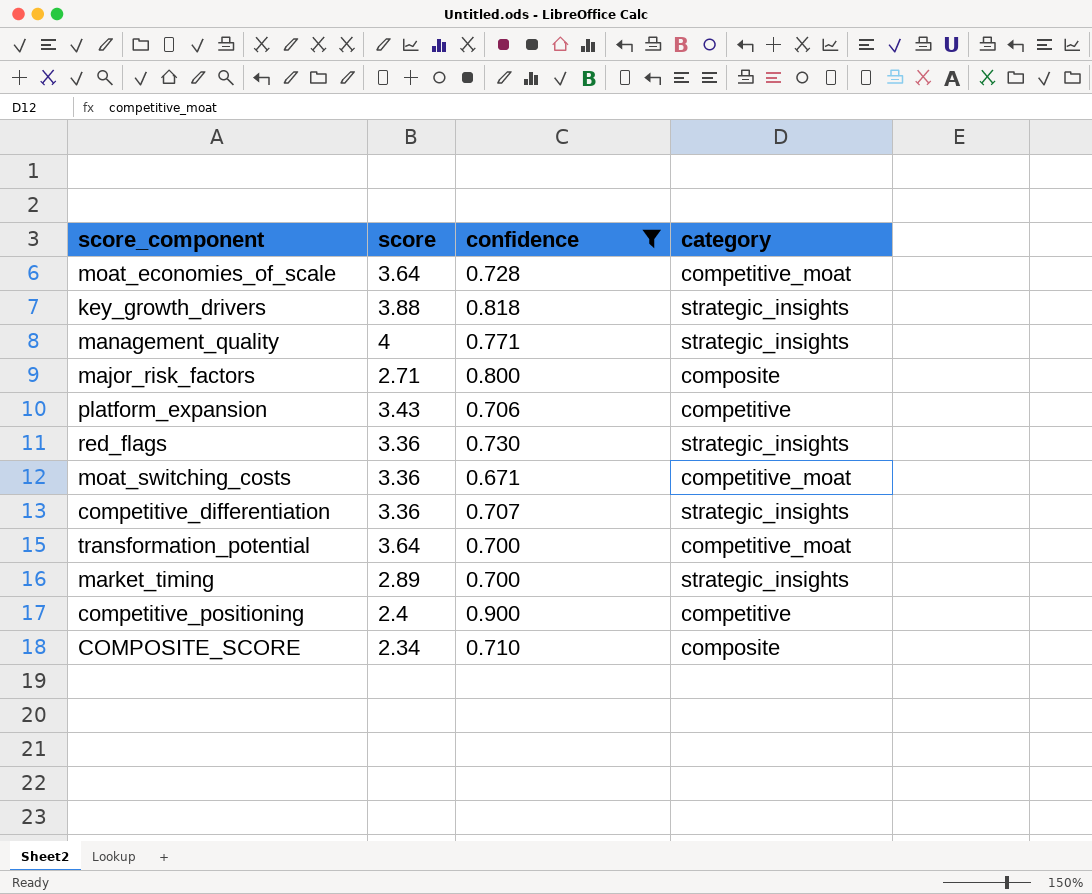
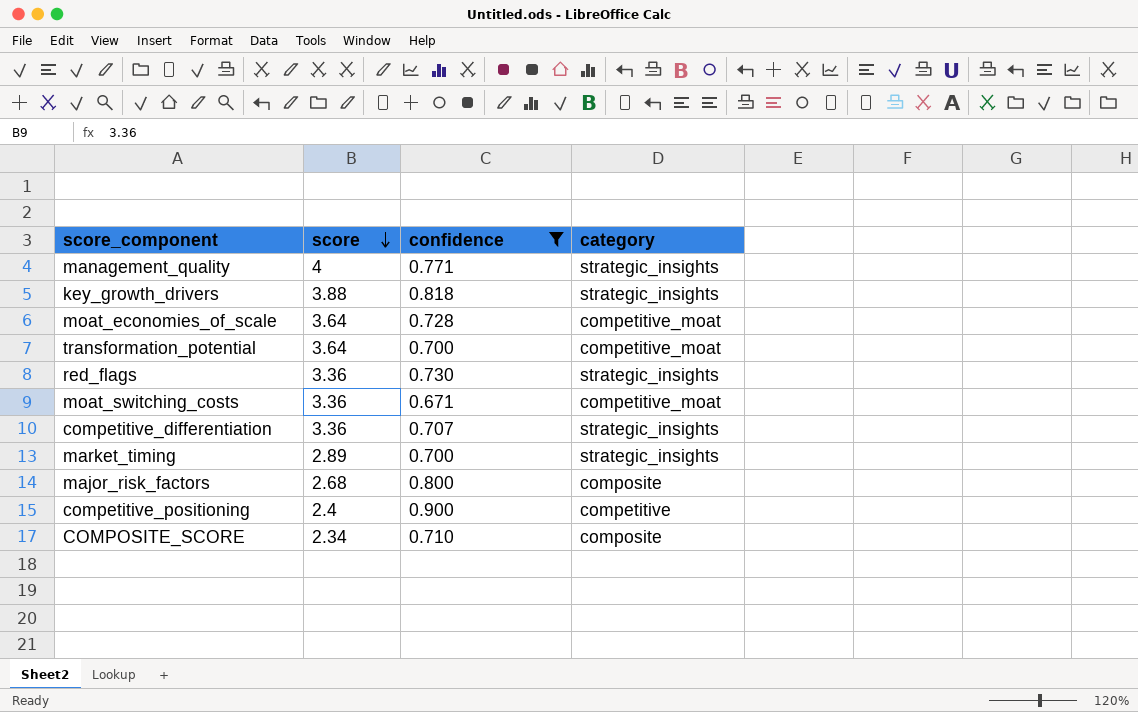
row order: none -> score descending
row platform_expansion: 3.43 | 0.706 | competitive -> none
major_risk_factors | score: 2.71 -> 2.68

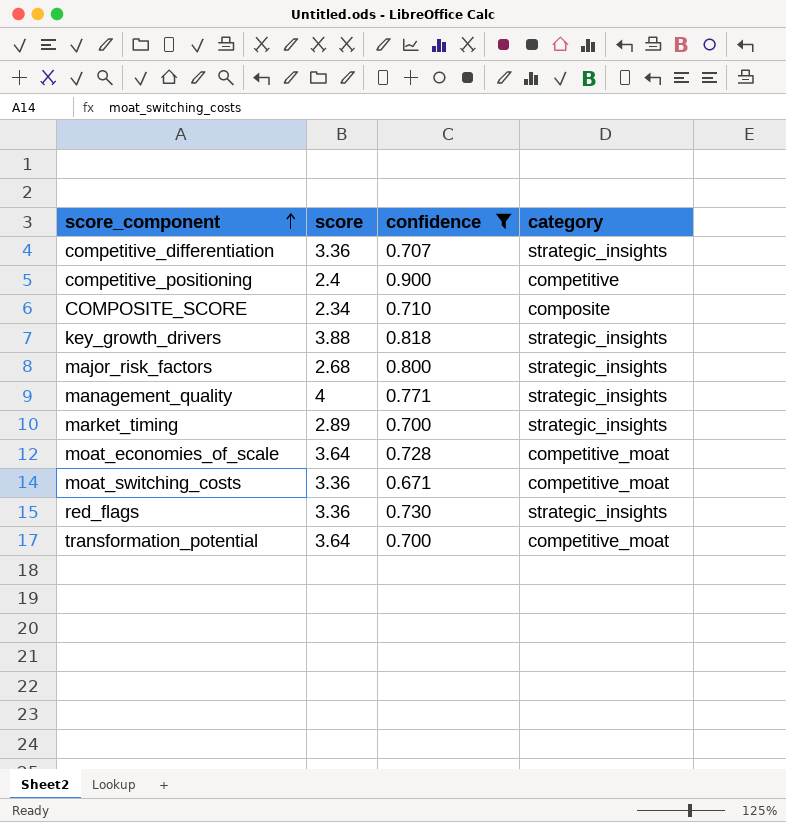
row order: score descending -> score_component ascending
major_risk_factors | category: composite -> strategic_insights

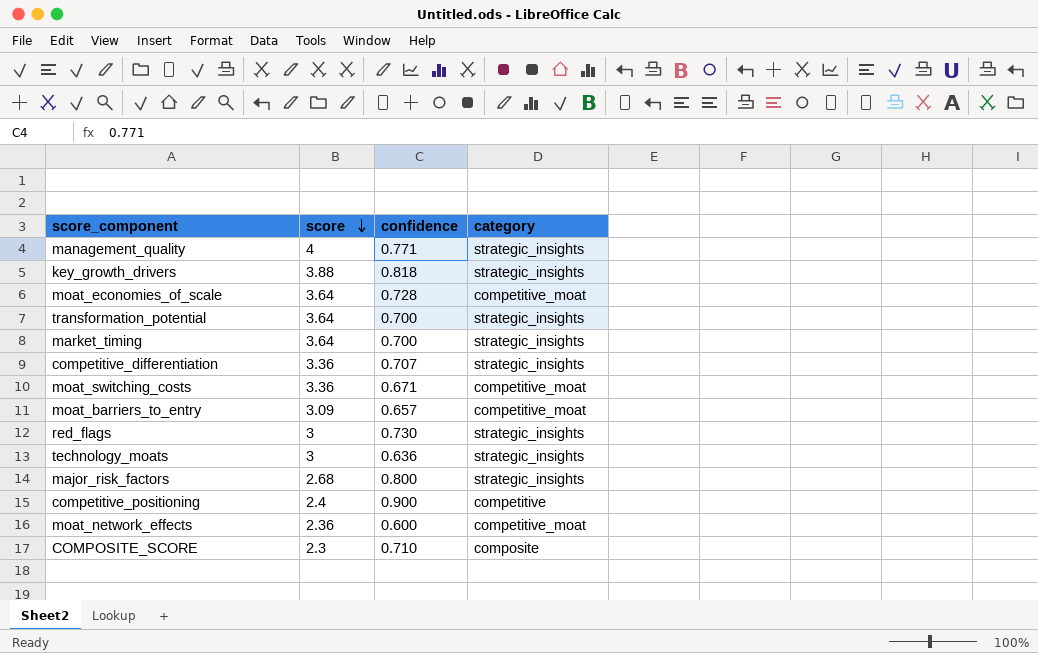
filter: confidence >= 0.671 -> none
row order: score_component ascending -> score descending
transformation_potential | category: competitive_moat -> strategic_insights
market_timing | score: 2.89 -> 3.64
red_flags | score: 3.36 -> 3
COMPOSITE_SCORE | score: 2.34 -> 2.3

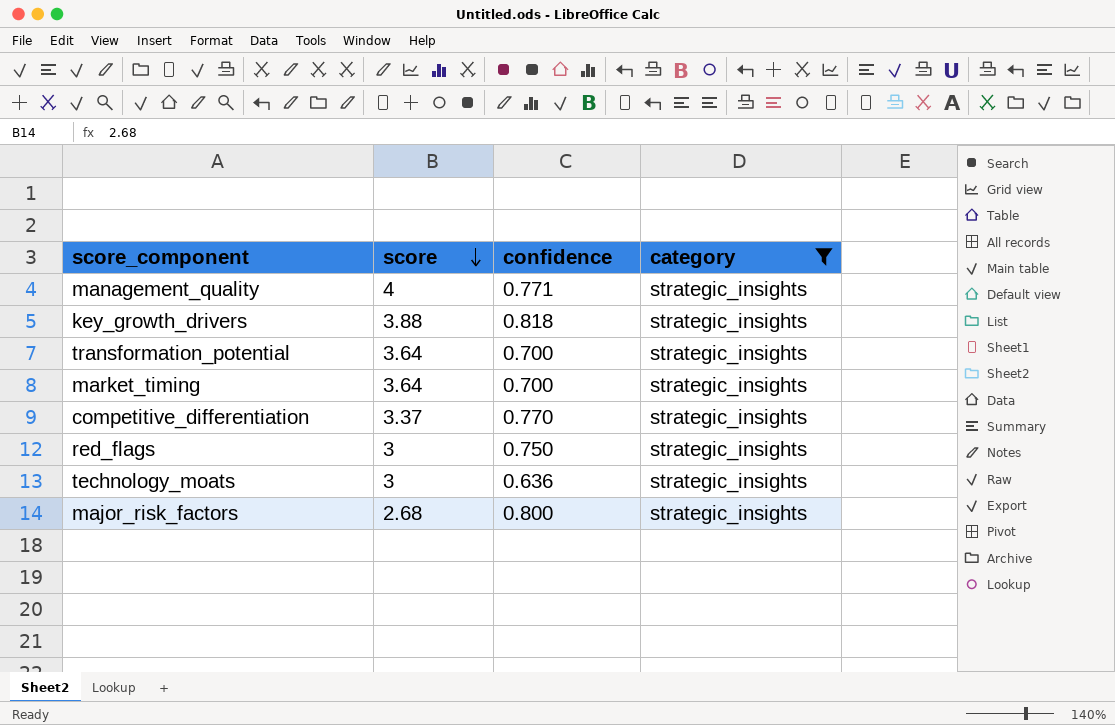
filter: none -> category = strategic_insights
competitive_differentiation | score: 3.36 -> 3.37
competitive_differentiation | confidence: 0.707 -> 0.770
red_flags | confidence: 0.730 -> 0.750

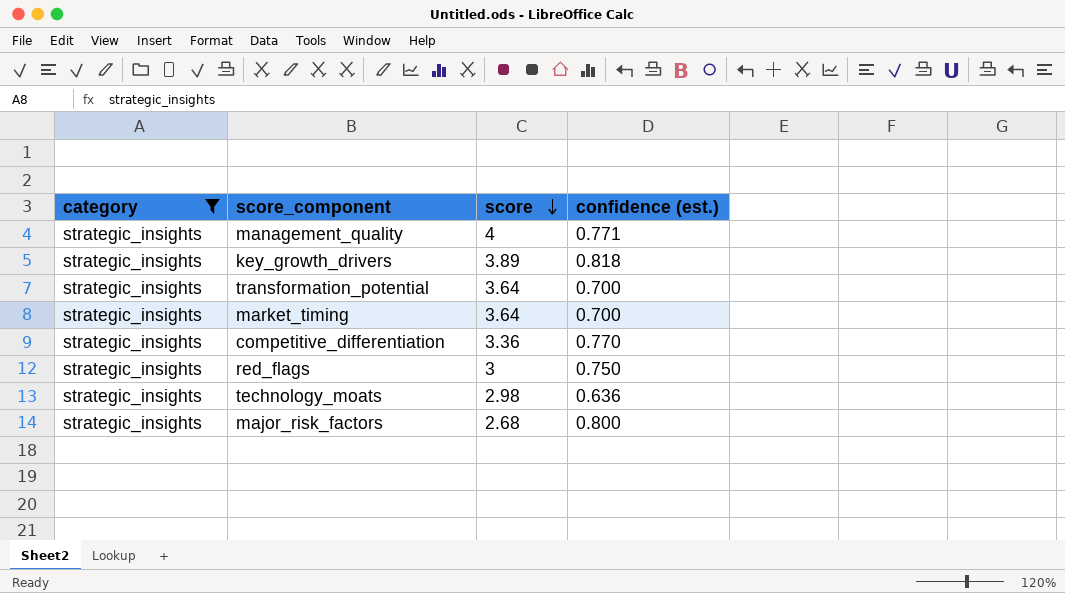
column category | position: 4 -> 1
column name: confidence -> confidence (est.)
key_growth_drivers | score: 3.88 -> 3.89
competitive_differentiation | score: 3.37 -> 3.36
technology_moats | score: 3 -> 2.98

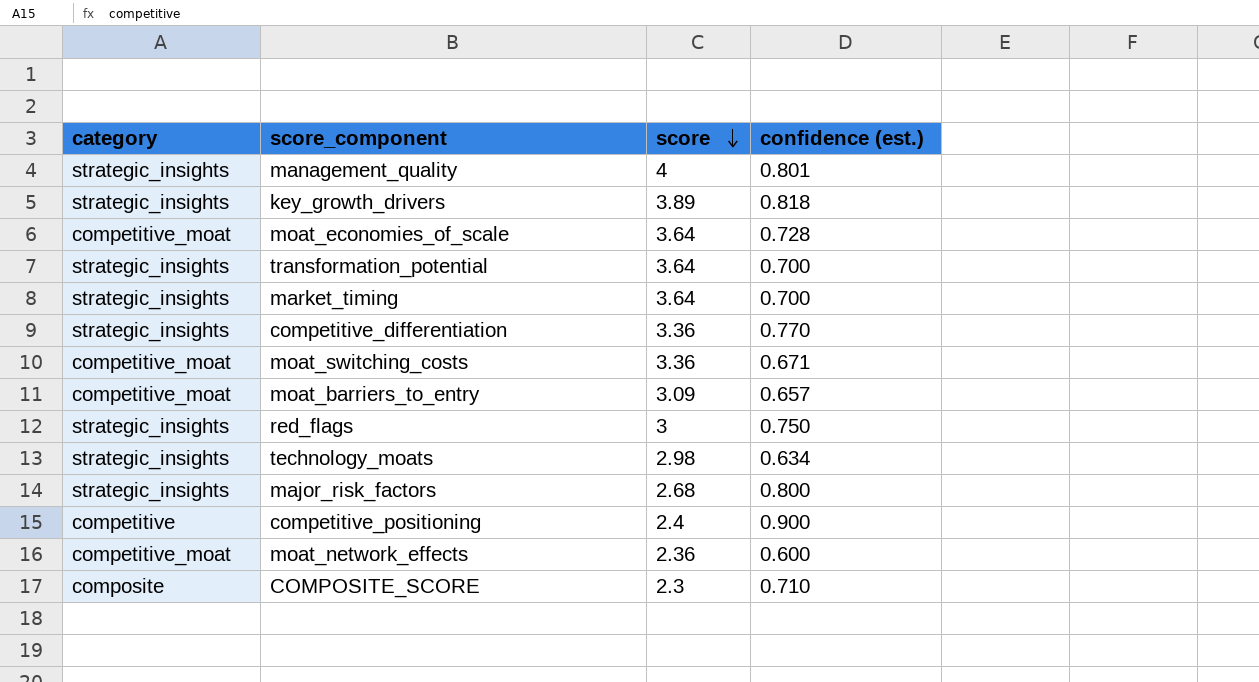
filter: category = strategic_insights -> none
management_quality | confidence (est.): 0.771 -> 0.801
technology_moats | confidence (est.): 0.636 -> 0.634

